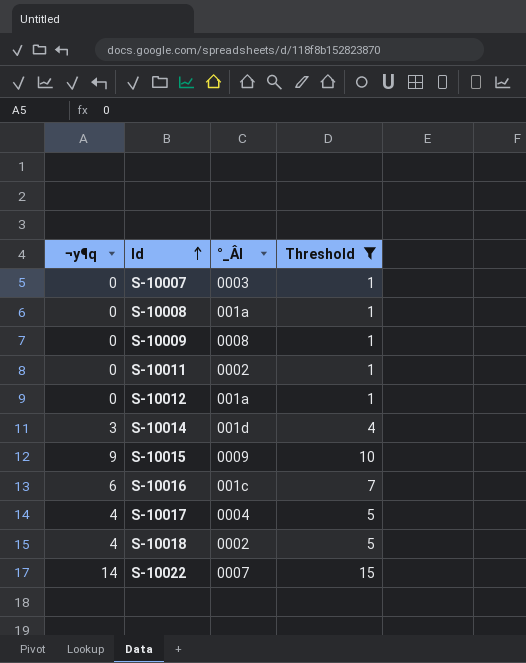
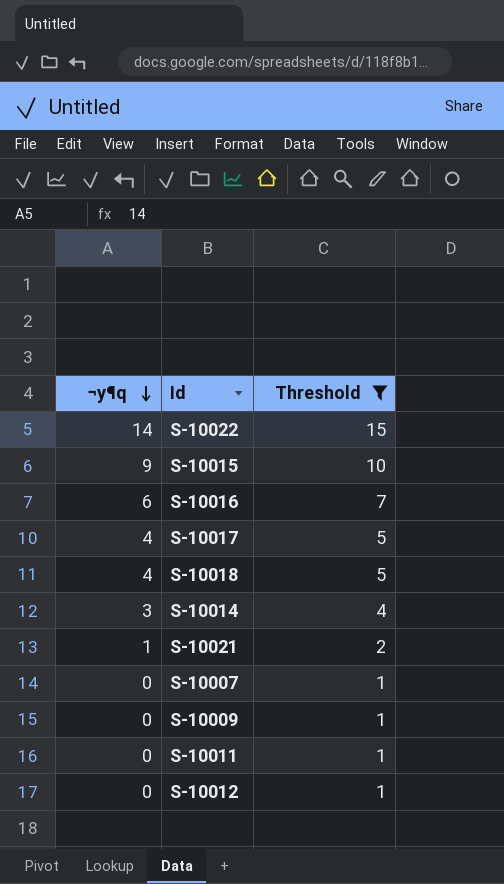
row order: Id ascending -> ¬y¶q descending
column °_ÂI | position: 3 -> none
row S-10008: 0 | 001a | 1 -> none
row S-10021: none -> 1 | 2

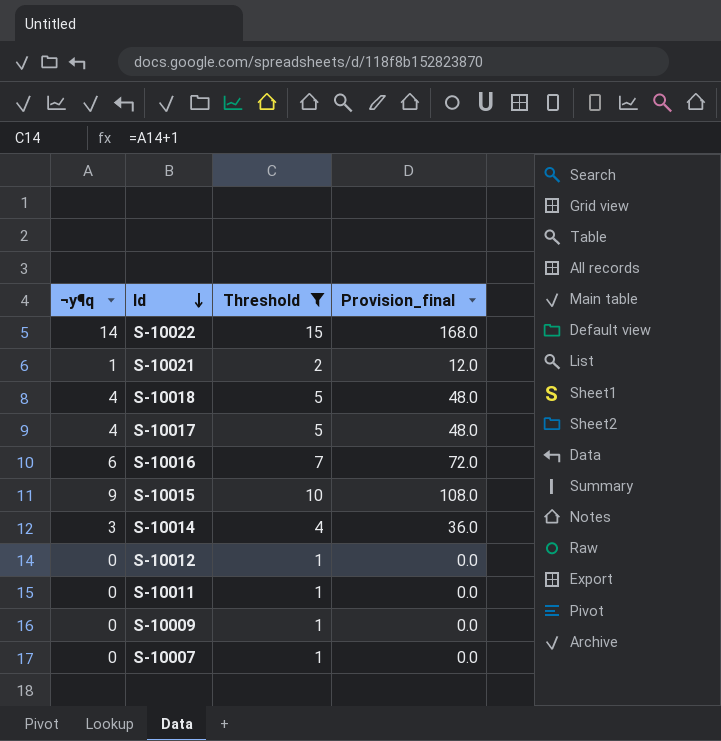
row order: ¬y¶q descending -> Id descending
column Provision_final | formula: none -> [¬y¶q] * 12

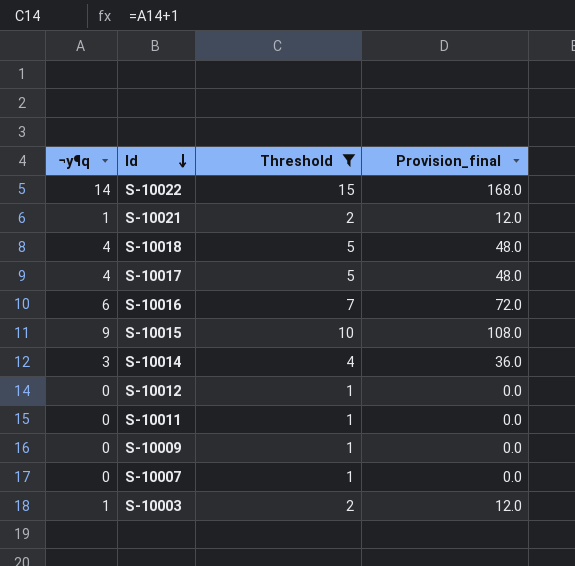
row S-10003: none -> 1 | 2 | 12.0

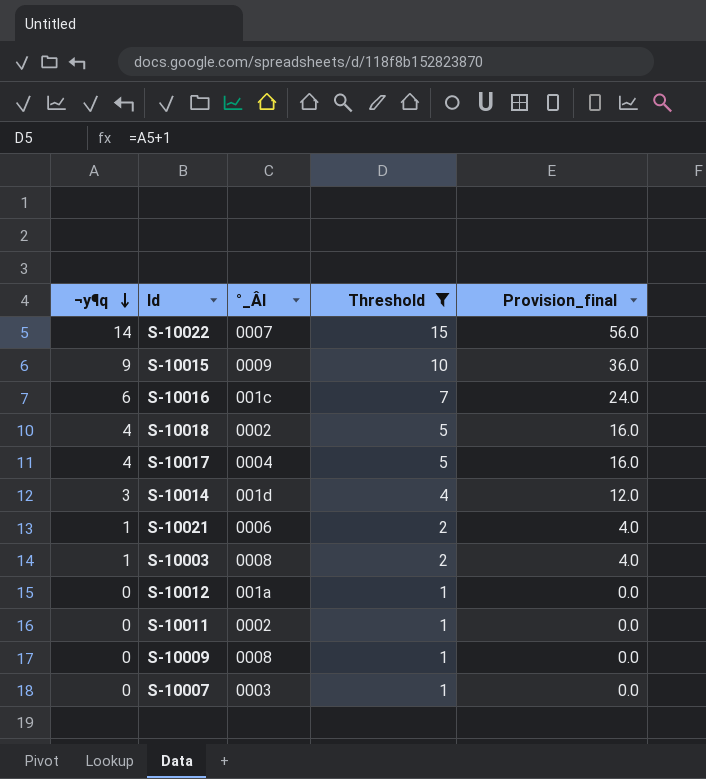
row order: Id descending -> ¬y¶q descending
column °_ÂI | position: none -> 3
column Provision_final | formula: [¬y¶q] * 12 -> [¬y¶q] * 4

